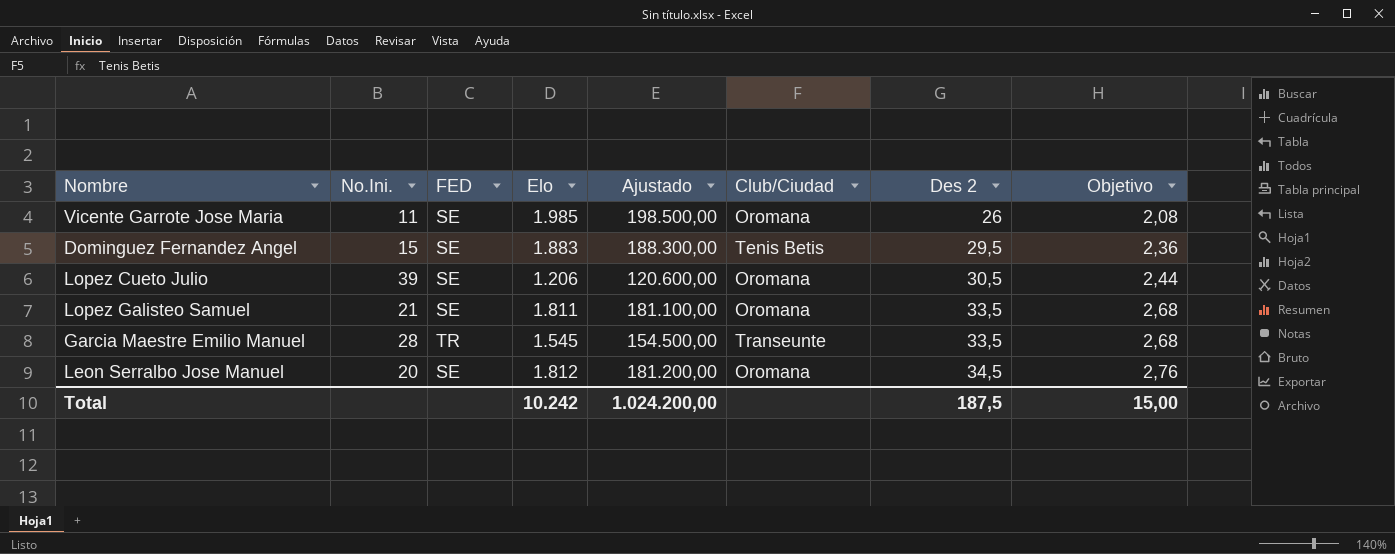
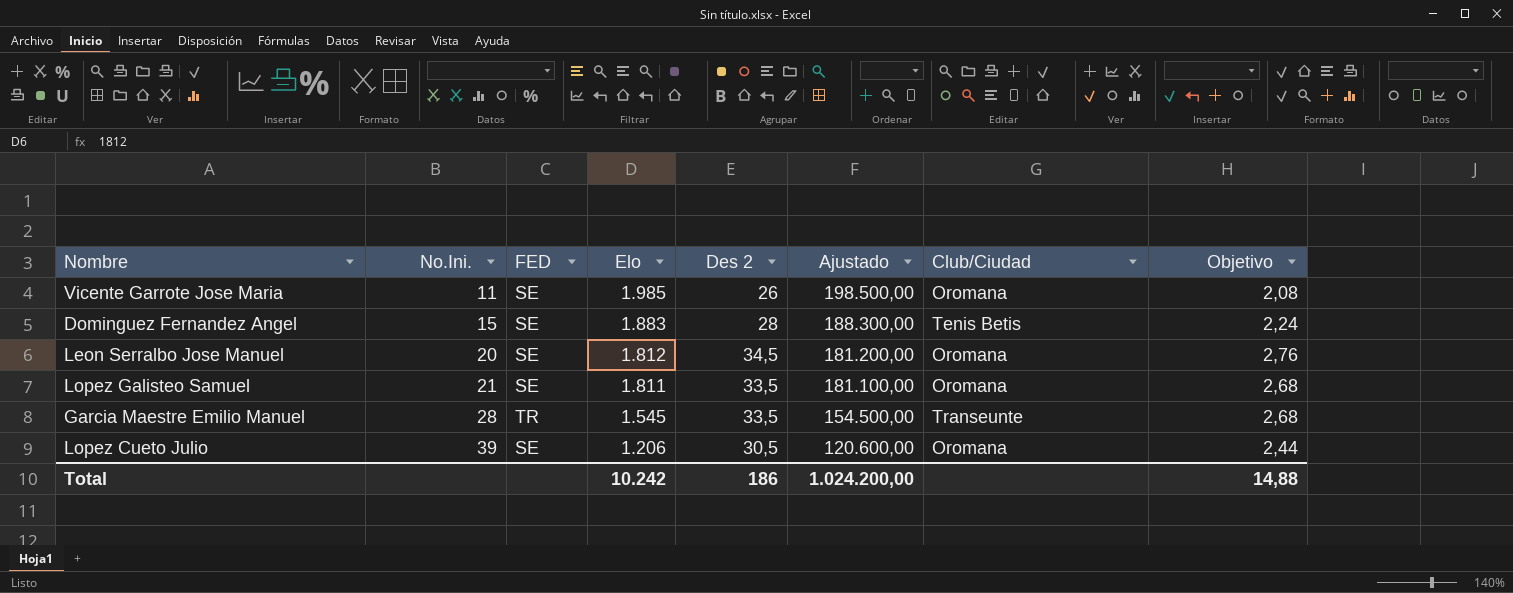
row order: Des 2 ascending -> No.Ini. ascending
column Des 2 | position: 7 -> 5
Dominguez Fernandez Angel | Des 2: 29,5 -> 28
Dominguez Fernandez Angel | Objetivo: 2,36 -> 2,24
Total | Des 2: 187,5 -> 186
Total | Objetivo: 15,00 -> 14,88

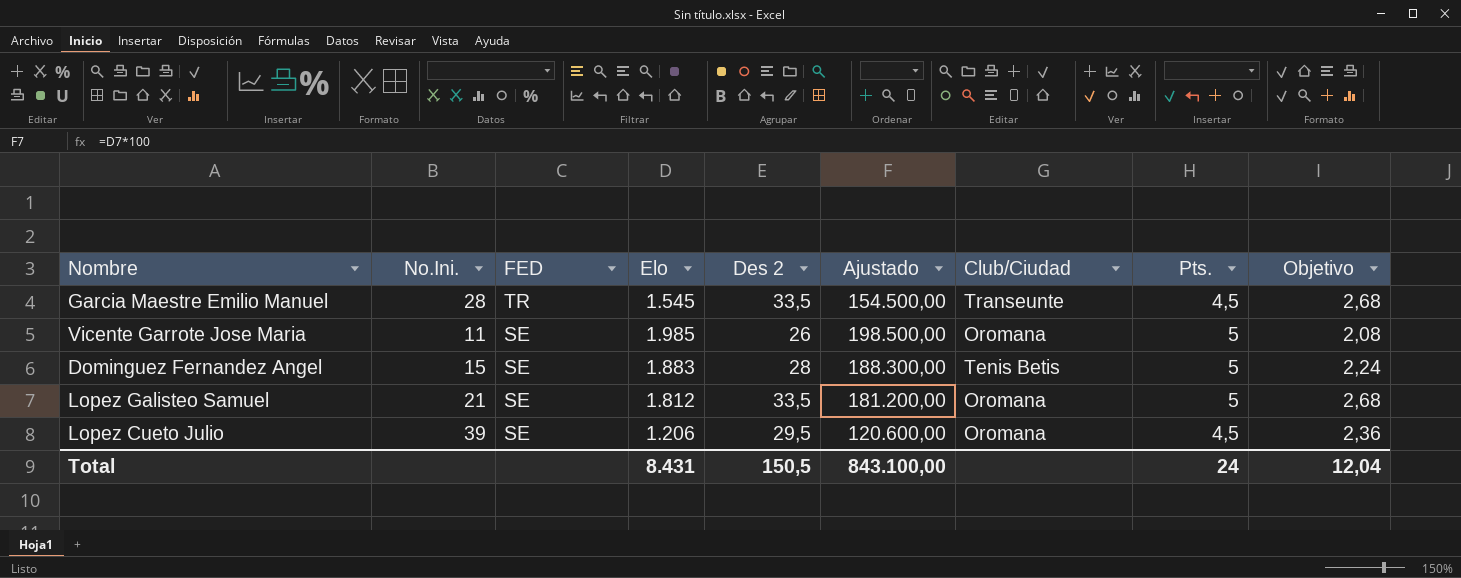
row order: No.Ini. ascending -> FED descending
column Pts. | position: none -> 8
row Leon Serralbo Jose Manuel: 20 | SE | 1.812 | 34,5 | 181.200,00 | Oromana | 2,76 -> none
Lopez Galisteo Samuel | Elo: 1.811 -> 1.812
Lopez Galisteo Samuel | Ajustado: 181.100,00 -> 181.200,00
Lopez Cueto Julio | Des 2: 30,5 -> 29,5
Lopez Cueto Julio | Objetivo: 2,44 -> 2,36
Total | Elo: 10.242 -> 8.431
Total | Des 2: 186 -> 150,5
Total | Ajustado: 1.024.200,00 -> 843.100,00
Total | Objetivo: 14,88 -> 12,04

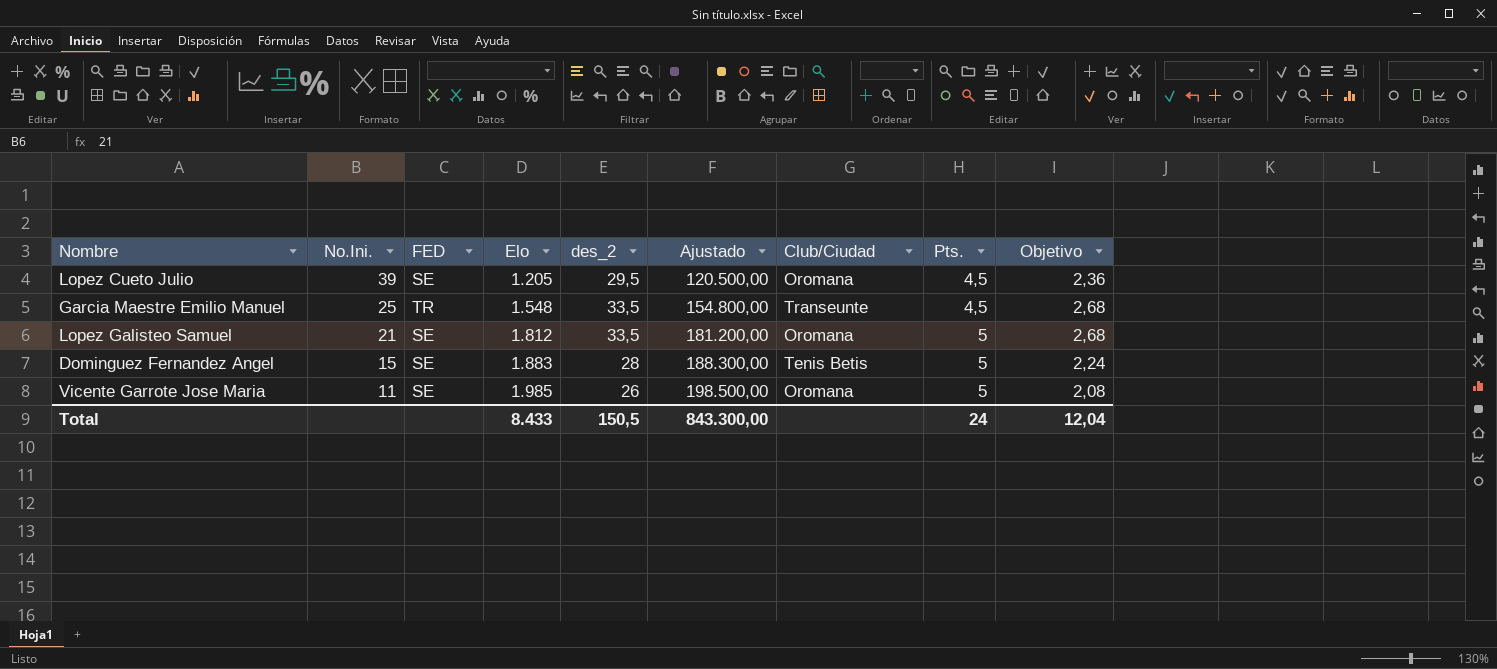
row order: FED descending -> No.Ini. descending
column name: Des 2 -> des_2
Lopez Cueto Julio | Elo: 1.206 -> 1.205
Lopez Cueto Julio | Ajustado: 120.600,00 -> 120.500,00
Garcia Maestre Emilio Manuel | No.Ini.: 28 -> 25
Garcia Maestre Emilio Manuel | Elo: 1.545 -> 1.548
Garcia Maestre Emilio Manuel | Ajustado: 154.500,00 -> 154.800,00
Total | Elo: 8.431 -> 8.433
Total | Ajustado: 843.100,00 -> 843.300,00

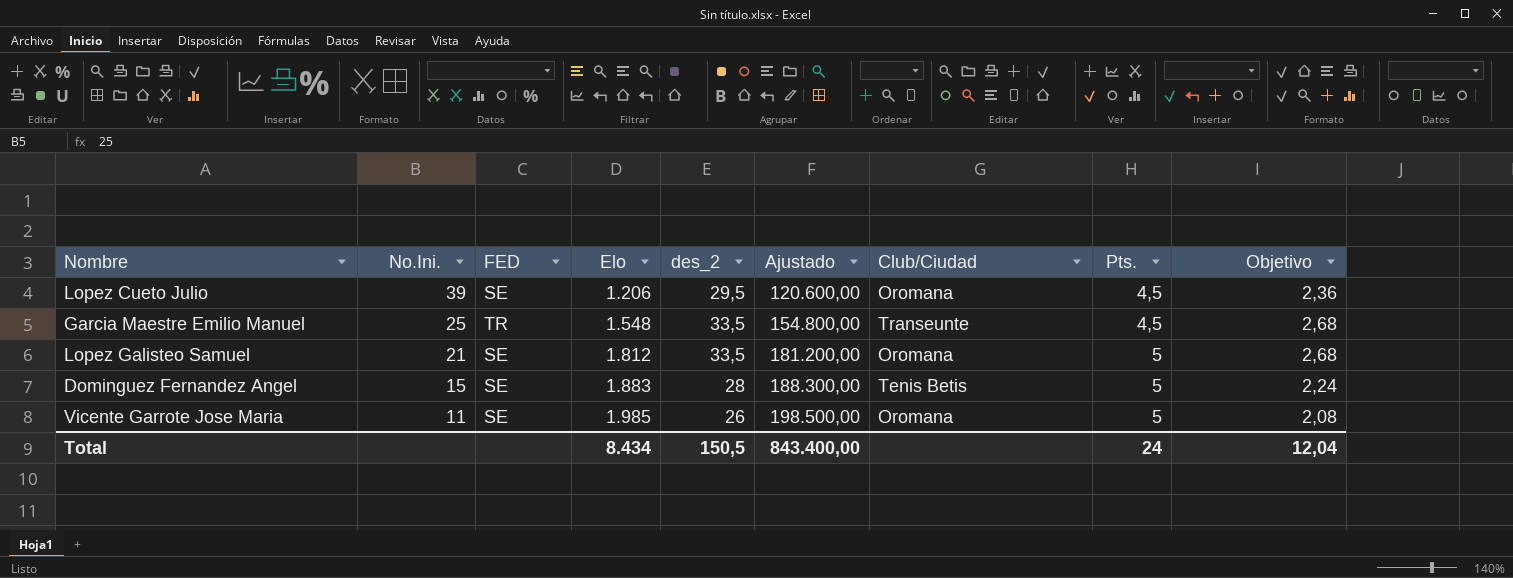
Lopez Cueto Julio | Elo: 1.205 -> 1.206
Lopez Cueto Julio | Ajustado: 120.500,00 -> 120.600,00
Total | Elo: 8.433 -> 8.434
Total | Ajustado: 843.300,00 -> 843.400,00

